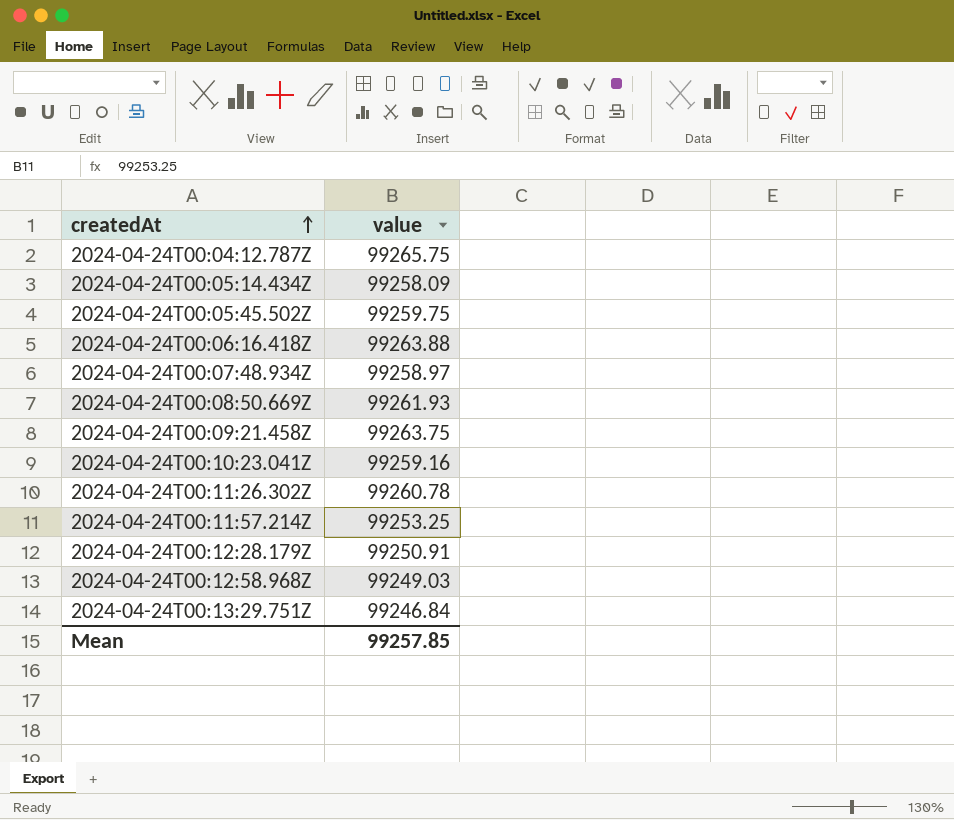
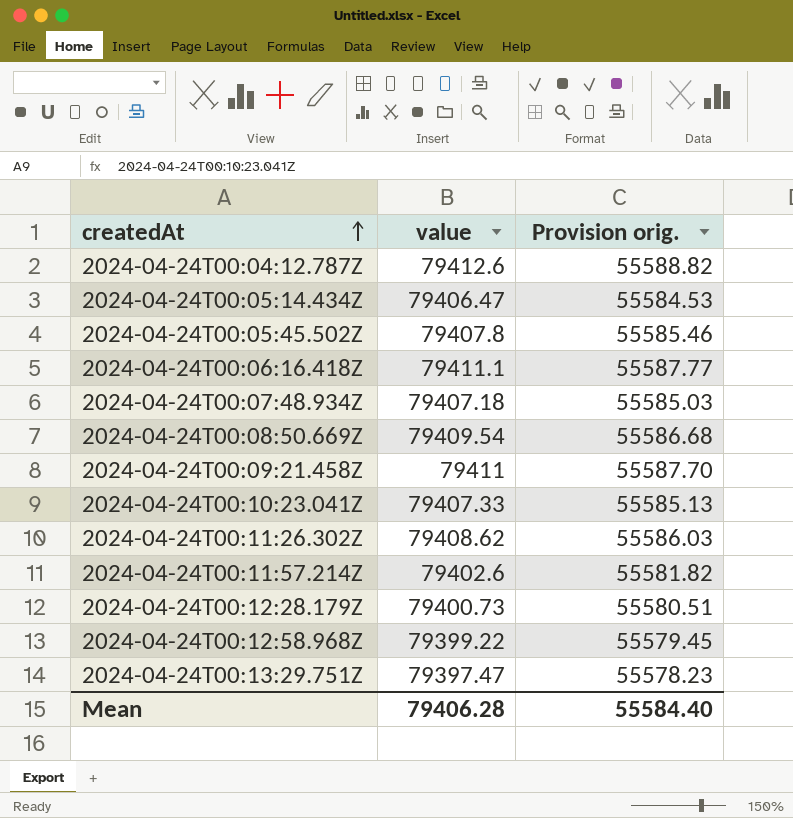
column Provision orig. | formula: none -> [value] * 0.7
2024-04-24T00:04:12.787Z | value: 99265.75 -> 79412.6
2024-04-24T00:05:14.434Z | value: 99258.09 -> 79406.47
2024-04-24T00:05:45.502Z | value: 99259.75 -> 79407.8
2024-04-24T00:06:16.418Z | value: 99263.88 -> 79411.1
2024-04-24T00:07:48.934Z | value: 99258.97 -> 79407.18
2024-04-24T00:08:50.669Z | value: 99261.93 -> 79409.54
2024-04-24T00:09:21.458Z | value: 99263.75 -> 79411
2024-04-24T00:10:23.041Z | value: 99259.16 -> 79407.33
2024-04-24T00:11:26.302Z | value: 99260.78 -> 79408.62
2024-04-24T00:11:57.214Z | value: 99253.25 -> 79402.6
2024-04-24T00:12:28.179Z | value: 99250.91 -> 79400.73
2024-04-24T00:12:58.968Z | value: 99249.03 -> 79399.22
2024-04-24T00:13:29.751Z | value: 99246.84 -> 79397.47
Mean | value: 99257.85 -> 79406.28

